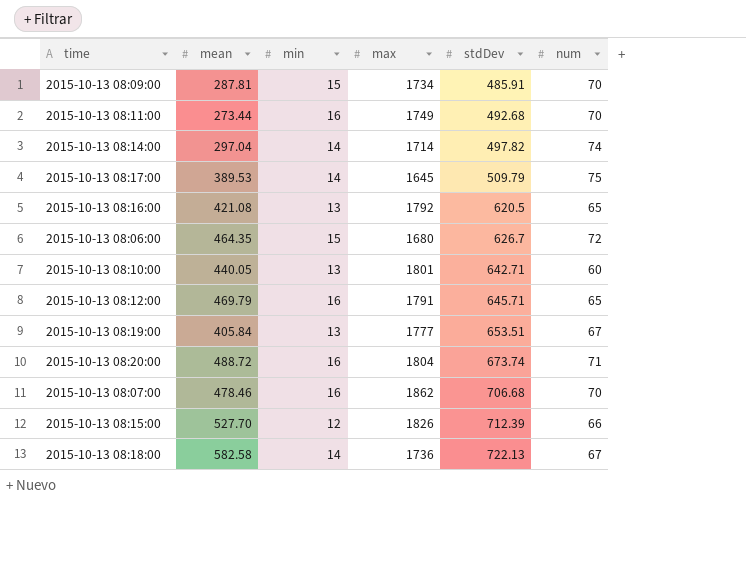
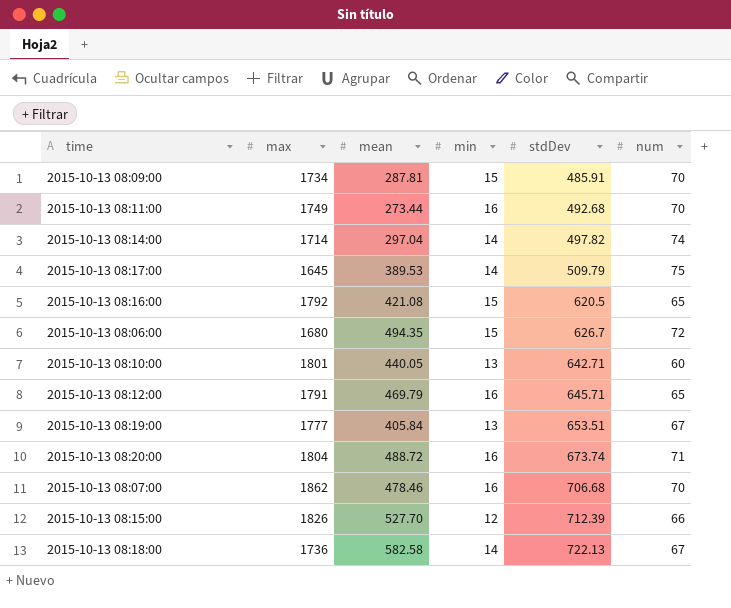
column max | position: 4 -> 2
2015-10-13 08:16:00 | min: 13 -> 15
2015-10-13 08:06:00 | mean: 464.35 -> 494.35

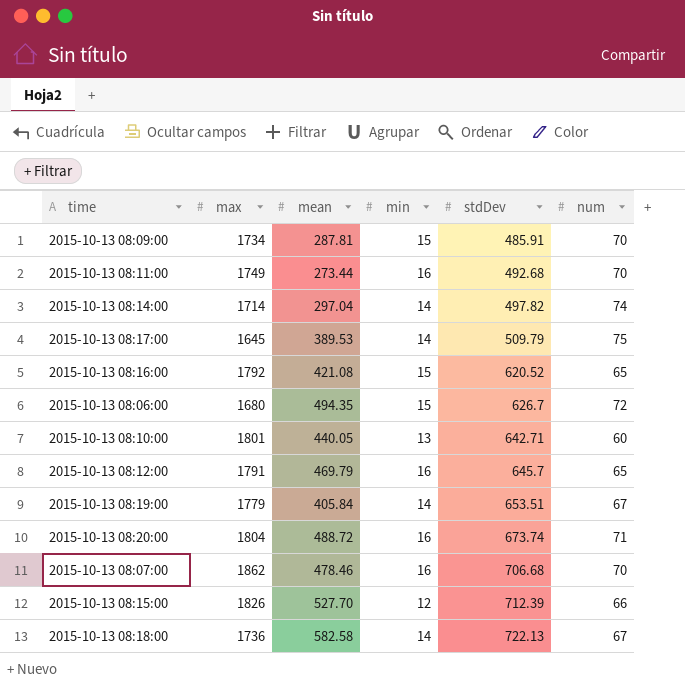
2015-10-13 08:16:00 | stdDev: 620.5 -> 620.52
2015-10-13 08:12:00 | stdDev: 645.71 -> 645.7
2015-10-13 08:19:00 | max: 1777 -> 1779
2015-10-13 08:19:00 | min: 13 -> 14

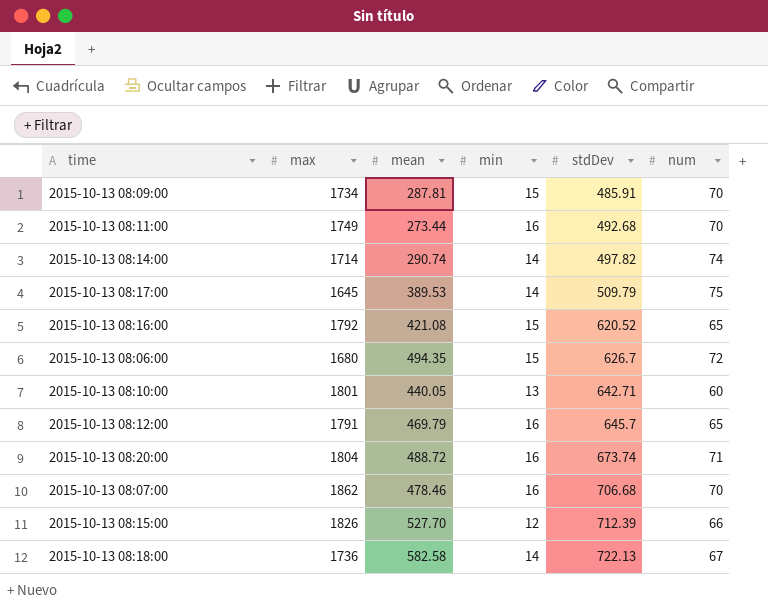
row 2015-10-13 08:19:00: 1779 | 405.84 | 14 | 653.51 | 67 -> none
2015-10-13 08:14:00 | mean: 297.04 -> 290.74

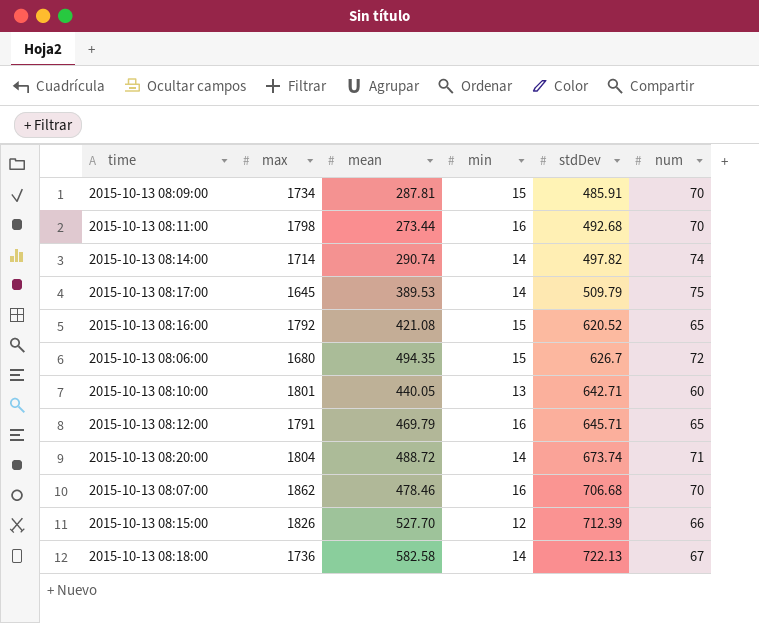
2015-10-13 08:11:00 | max: 1749 -> 1798
2015-10-13 08:12:00 | stdDev: 645.7 -> 645.71
2015-10-13 08:20:00 | min: 16 -> 14

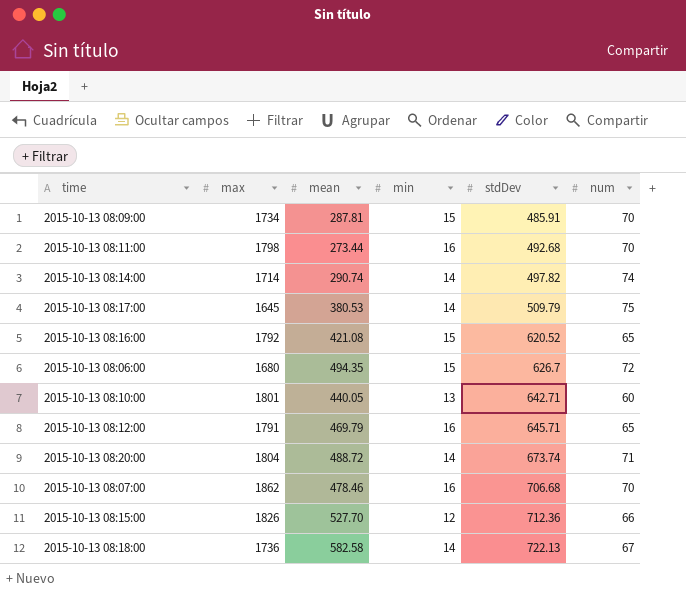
2015-10-13 08:17:00 | mean: 389.53 -> 380.53
2015-10-13 08:15:00 | stdDev: 712.39 -> 712.36

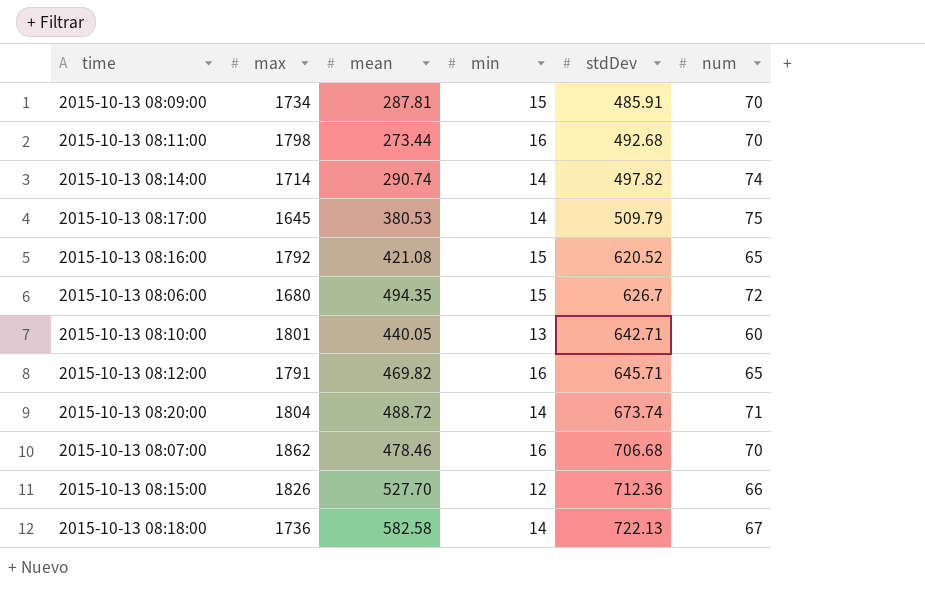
2015-10-13 08:12:00 | mean: 469.79 -> 469.82

